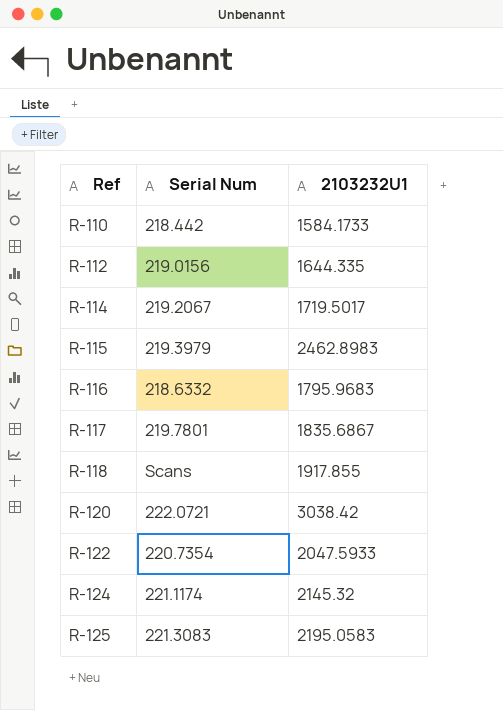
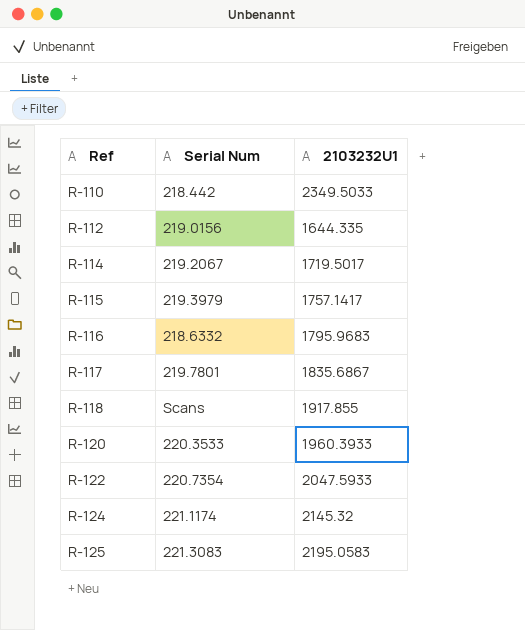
R-110 | 2103232U1: 1584.1733 -> 2349.5033
R-115 | 2103232U1: 2462.8983 -> 1757.1417
R-120 | Serial Num: 222.0721 -> 220.3533
R-120 | 2103232U1: 3038.42 -> 1960.3933

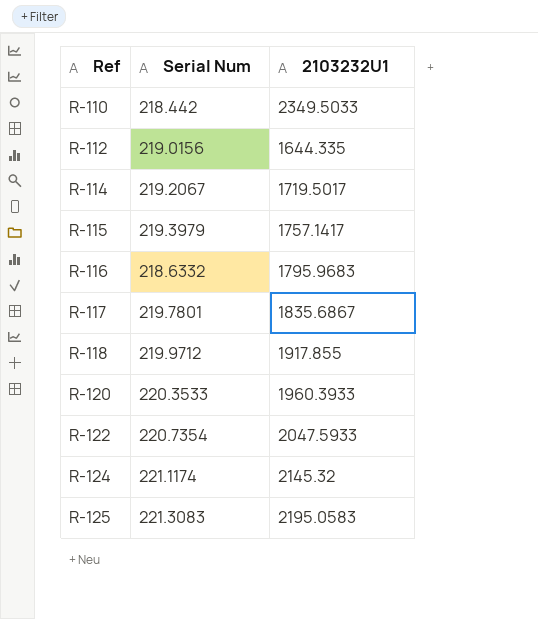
R-118 | Serial Num: Scans -> 219.9712

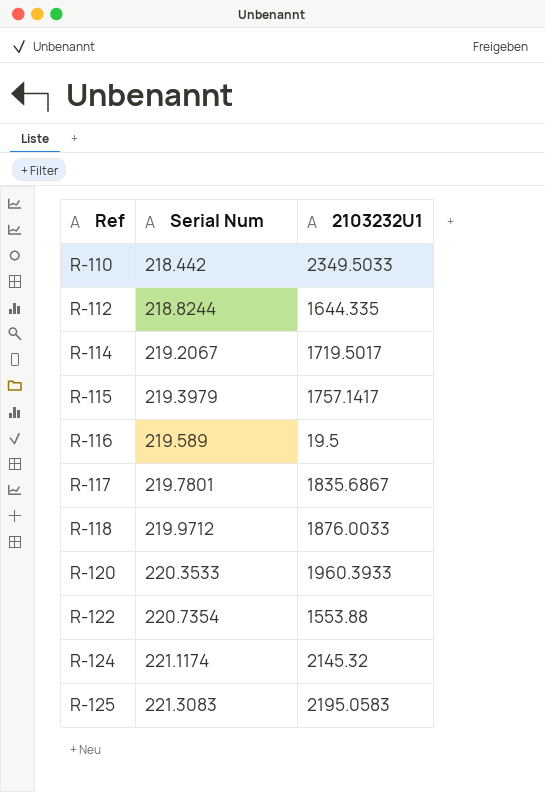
R-112 | Serial Num: 219.0156 -> 218.8244
R-116 | Serial Num: 218.6332 -> 219.589
R-116 | 2103232U1: 1795.9683 -> 19.5
R-118 | 2103232U1: 1917.855 -> 1876.0033
R-122 | 2103232U1: 2047.5933 -> 1553.88

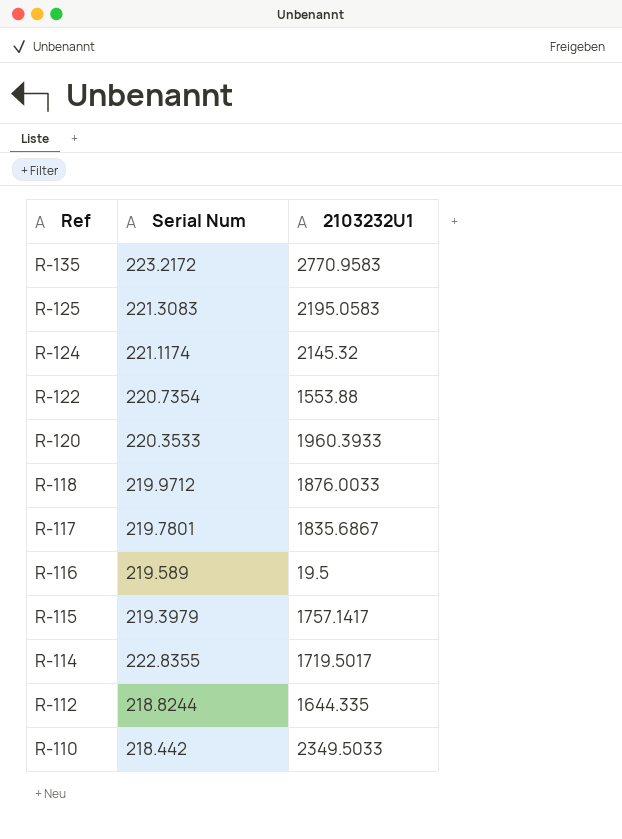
row order: Ref ascending -> Ref descending
row R-135: none -> 223.2172 | 2770.9583
R-114 | Serial Num: 219.2067 -> 222.8355

